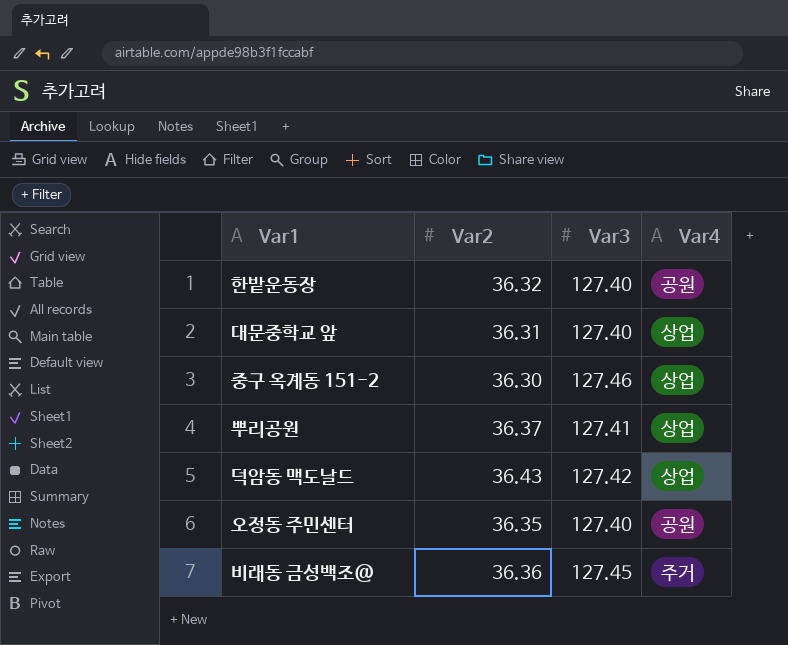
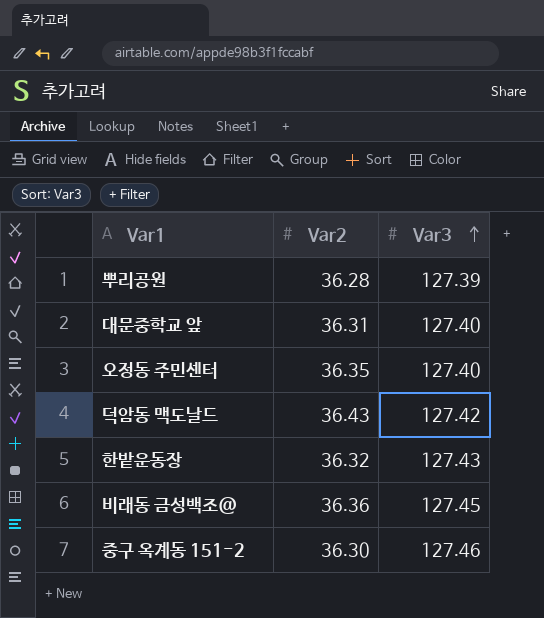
row order: none -> Var3 ascending
column Var4 | position: 4 -> none
뿌리공원 | Var2: 36.37 -> 36.28
뿌리공원 | Var3: 127.41 -> 127.39
한밭운동장 | Var3: 127.40 -> 127.43

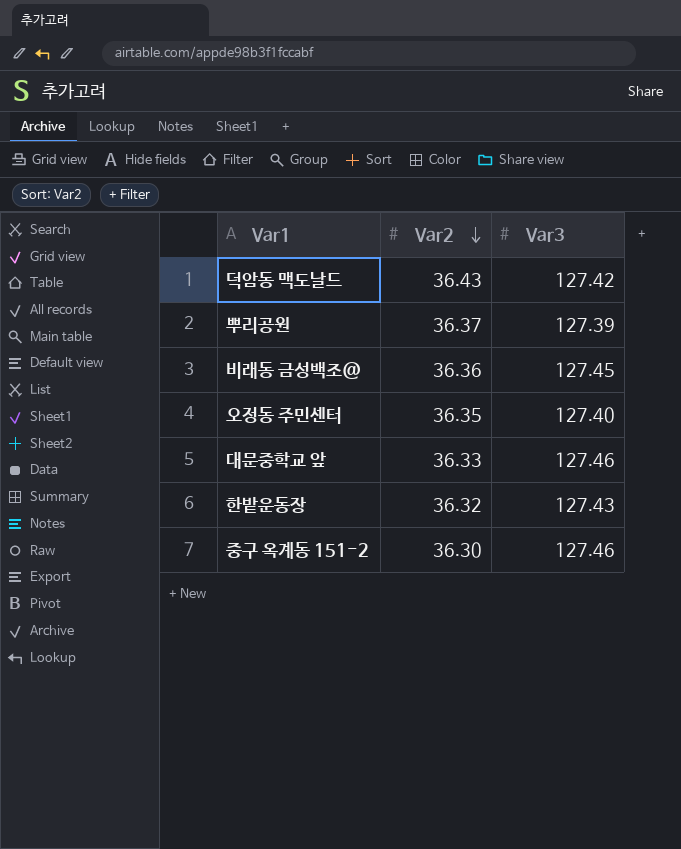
row order: Var3 ascending -> Var2 descending
뿌리공원 | Var2: 36.28 -> 36.37
대문중학교 앞 | Var2: 36.31 -> 36.33
대문중학교 앞 | Var3: 127.40 -> 127.46

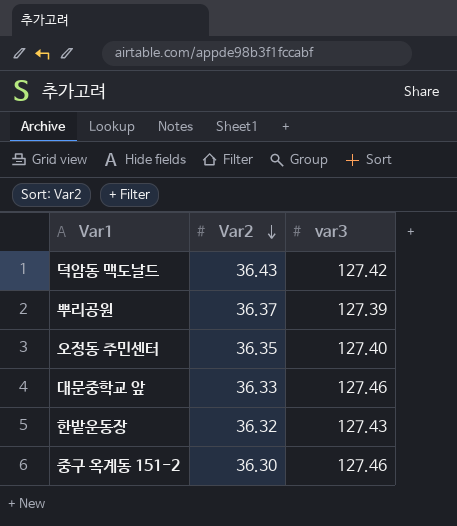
column name: Var3 -> var3
row 비래동 금성백조@: 36.36 | 127.45 -> none

